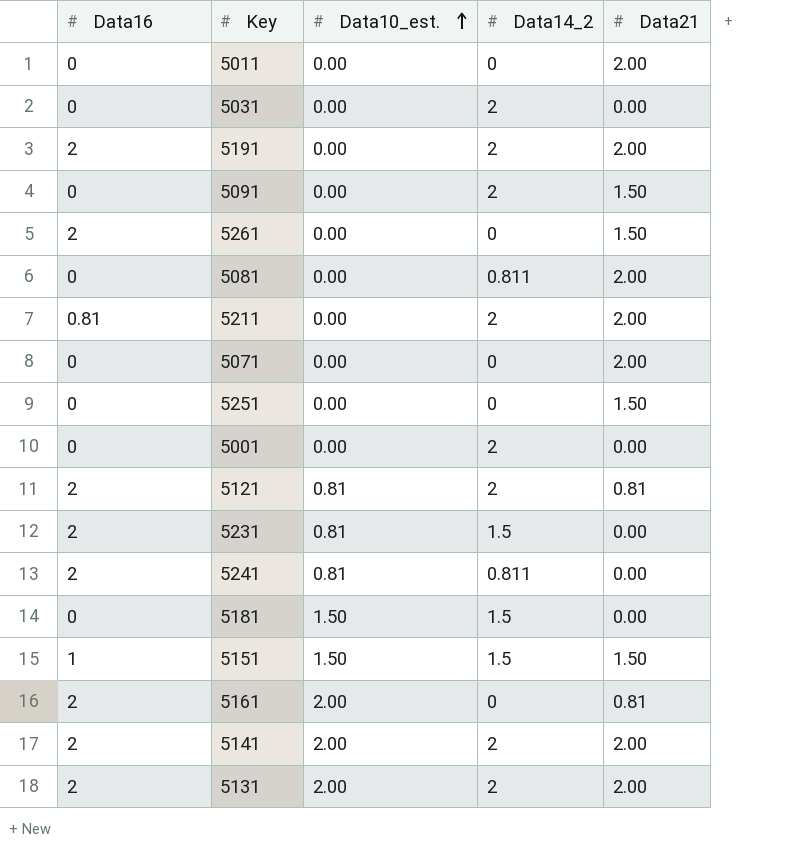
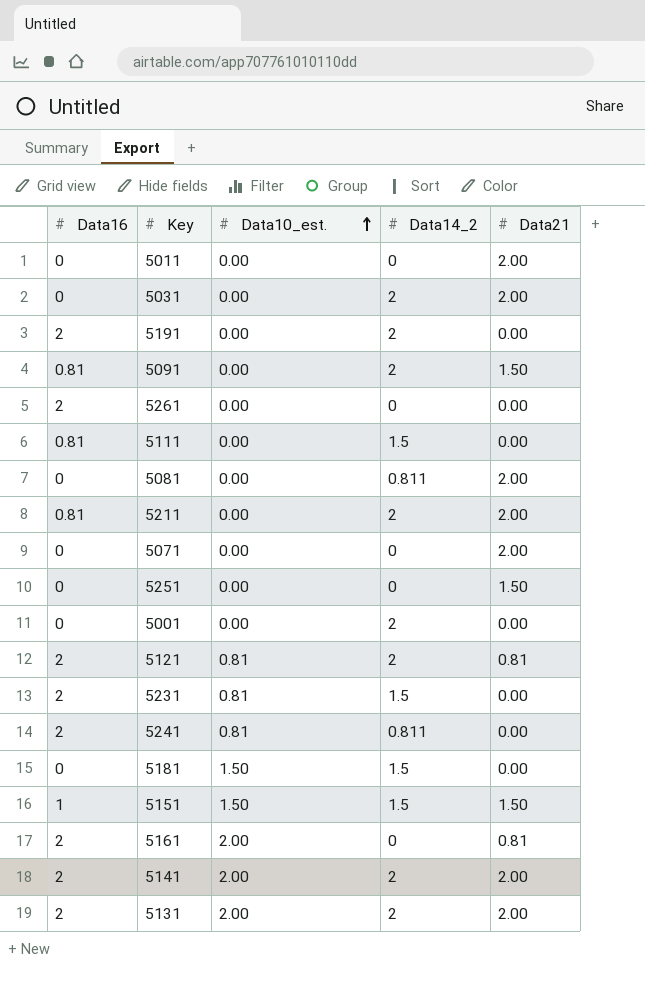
5031 | Data21: 0.00 -> 2.00
5191 | Data21: 2.00 -> 0.00
5091 | Data16: 0 -> 0.81
5261 | Data21: 1.50 -> 0.00
row 5111: none -> 0.81 | 0.00 | 1.5 | 0.00

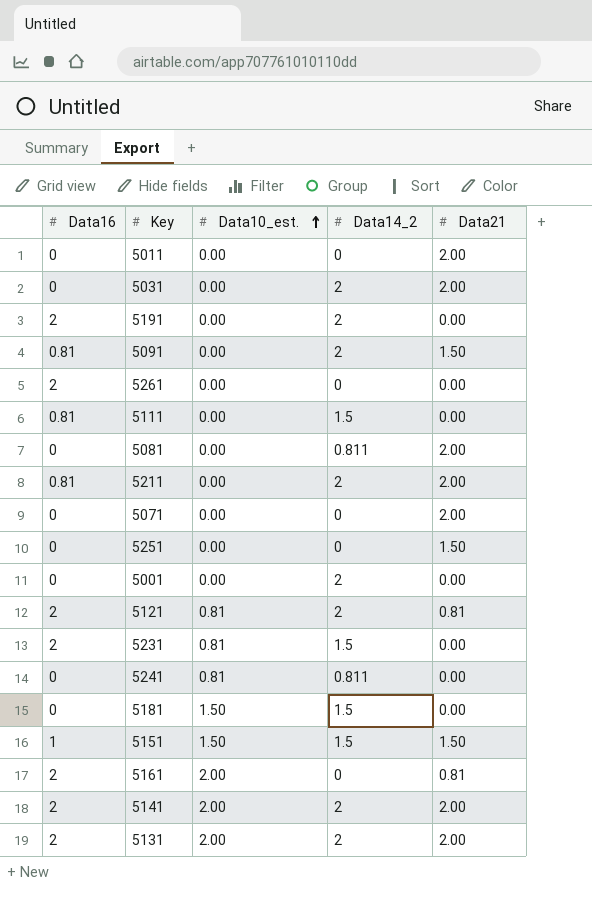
5241 | Data16: 2 -> 0

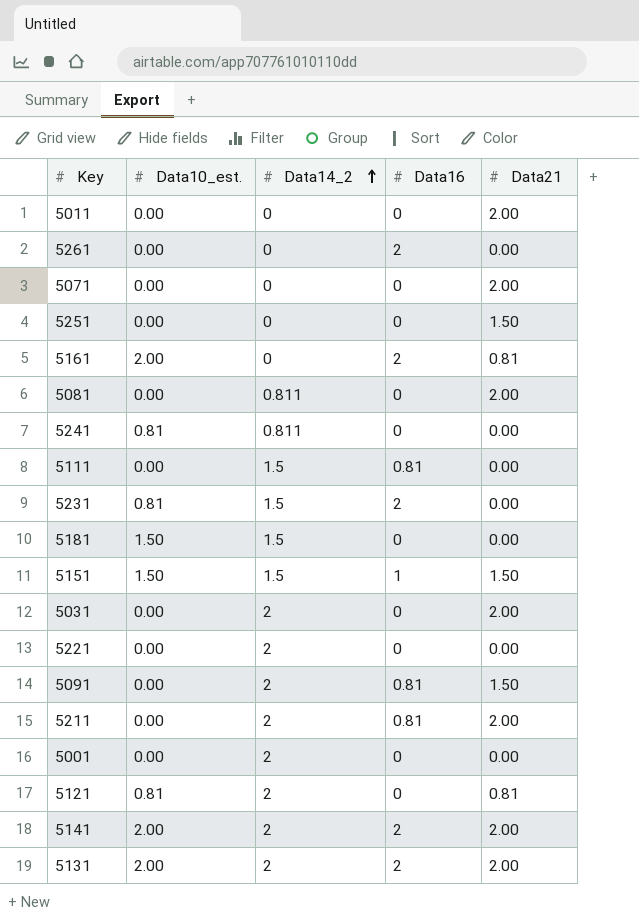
row order: Data10_est. ascending -> Data14_2 ascending
column Data16 | position: 1 -> 4
row 5191: 2 | 0.00 | 2 | 0.00 -> none
row 5221: none -> 0.00 | 2 | 0 | 0.00
5121 | Data16: 2 -> 0

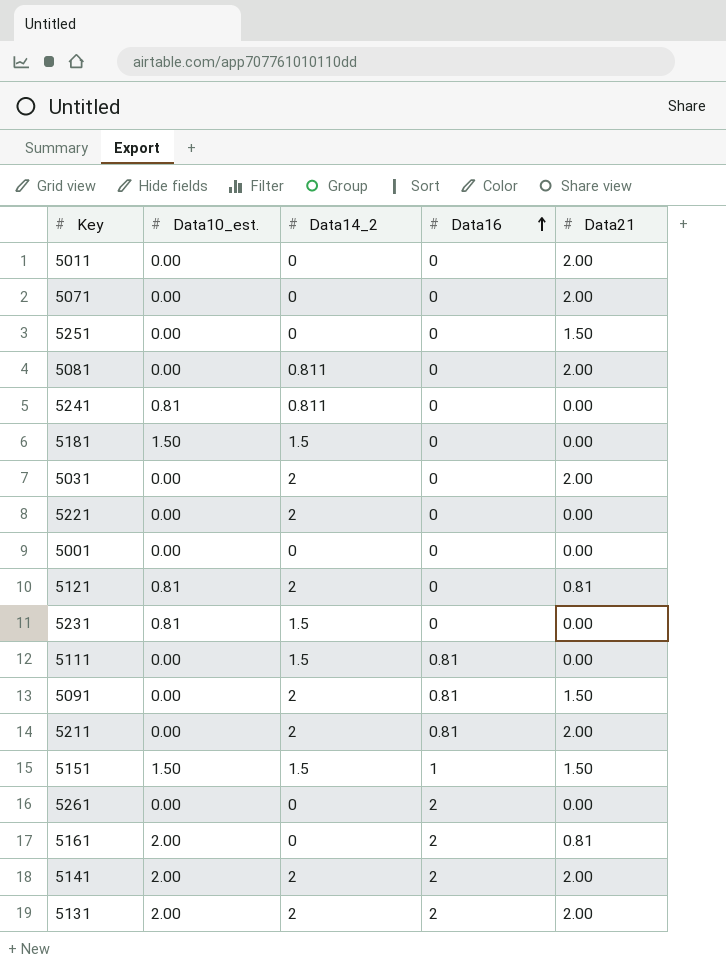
row order: Data14_2 ascending -> Data16 ascending
5001 | Data14_2: 2 -> 0
5231 | Data16: 2 -> 0

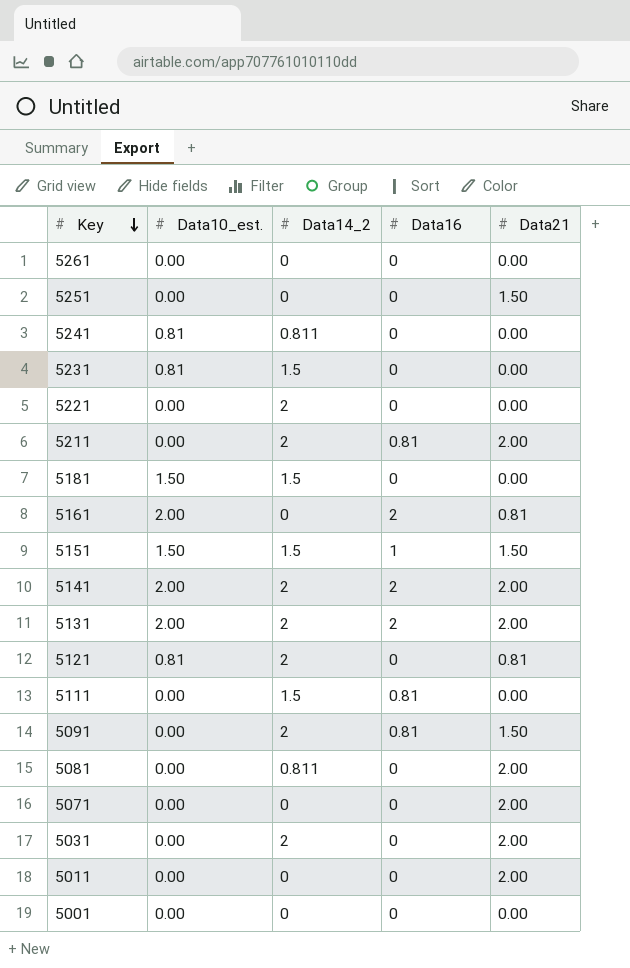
row order: Data16 ascending -> Key descending
5261 | Data16: 2 -> 0

